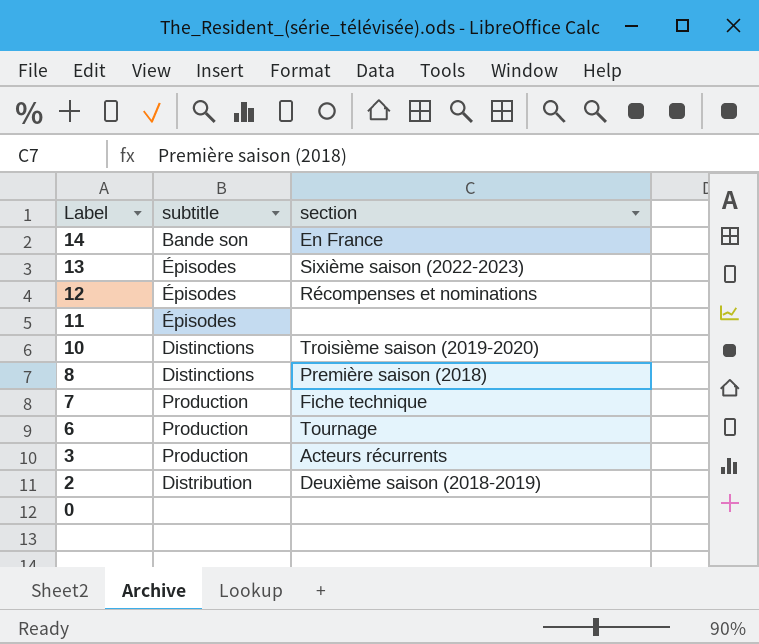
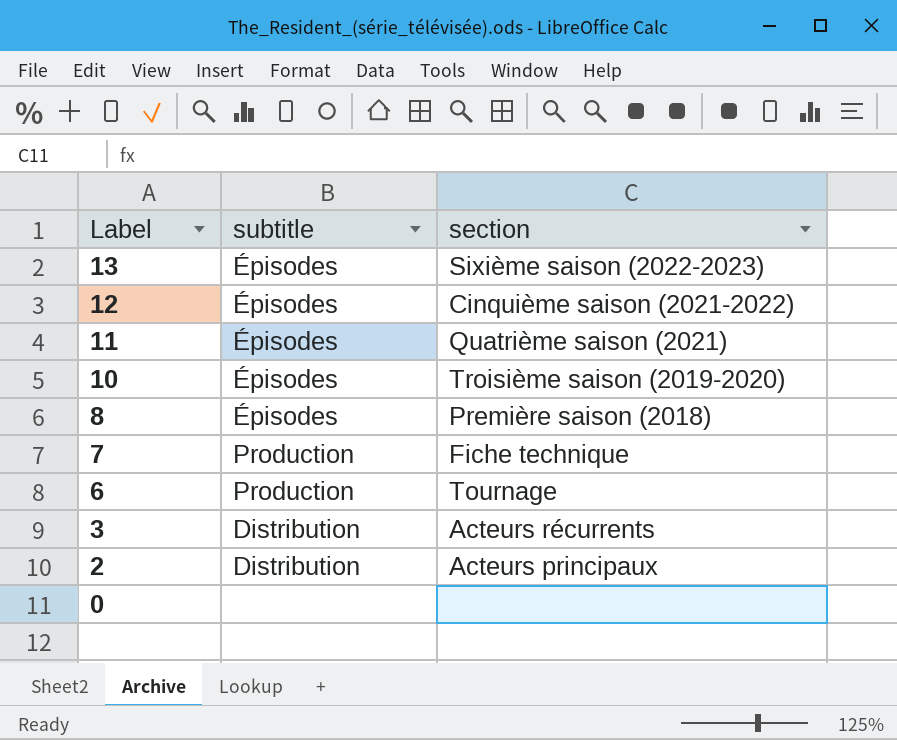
row 14: Bande son | En France -> none
12 | section: Récompenses et nominations -> Cinquième saison (2021-2022)
11 | section: none -> Quatrième saison (2021)
10 | subtitle: Distinctions -> Épisodes
8 | subtitle: Distinctions -> Épisodes
3 | subtitle: Production -> Distribution
2 | section: Deuxième saison (2018-2019) -> Acteurs principaux

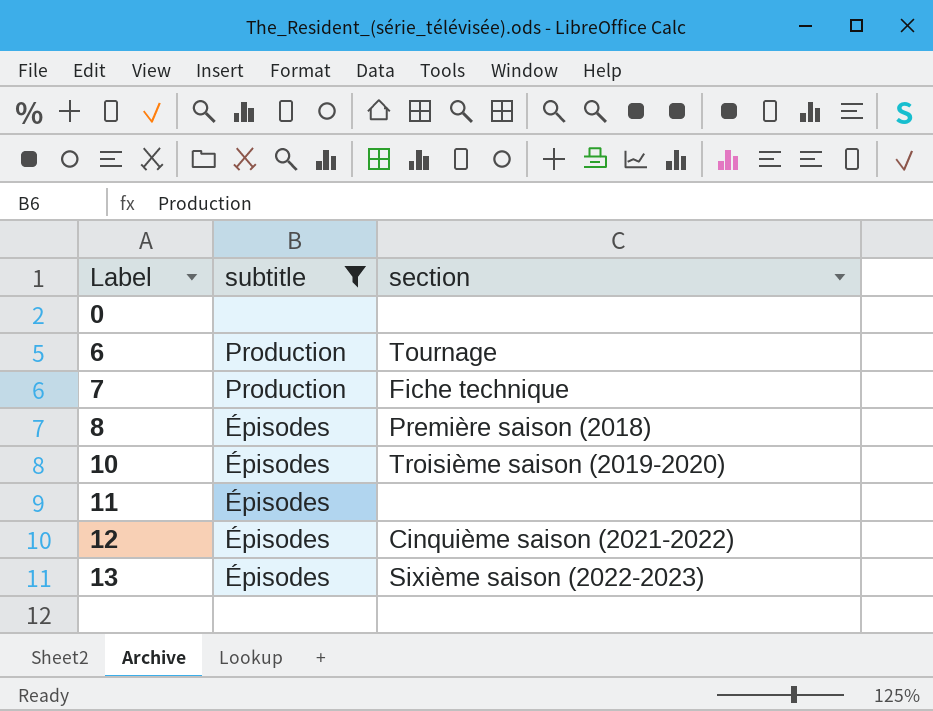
filter: none -> subtitle != Distribution
row order: Label descending -> Label ascending
11 | section: Quatrième saison (2021) -> none

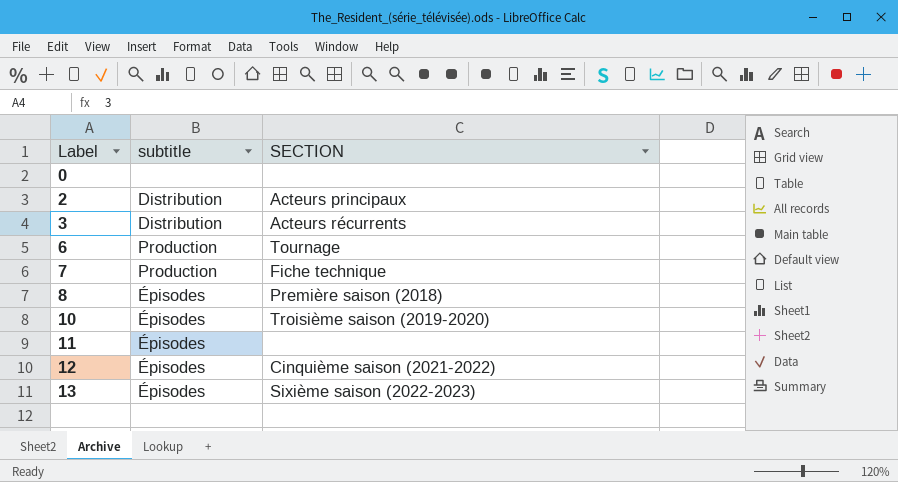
filter: subtitle != Distribution -> none
column name: section -> SECTION

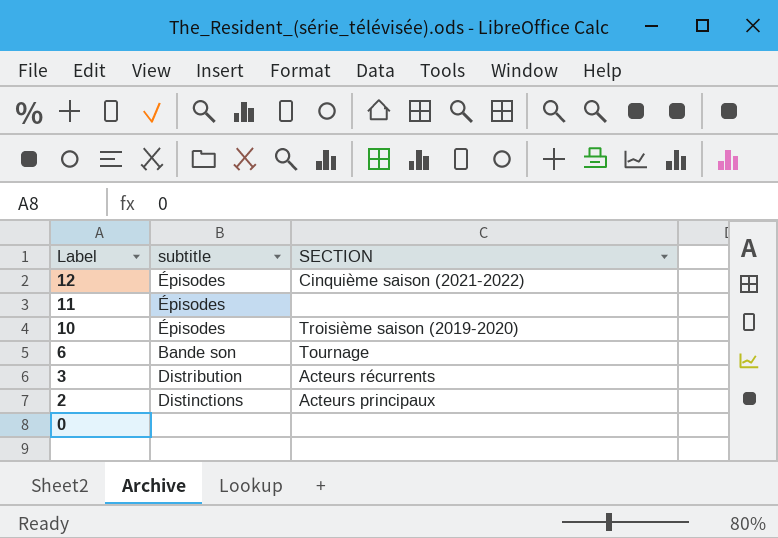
row order: Label ascending -> Label descending
row 7: Production | Fiche technique -> none
row 8: Épisodes | Première saison (2018) -> none
row 13: Épisodes | Sixième saison (2022-2023) -> none
6 | subtitle: Production -> Bande son
2 | subtitle: Distribution -> Distinctions

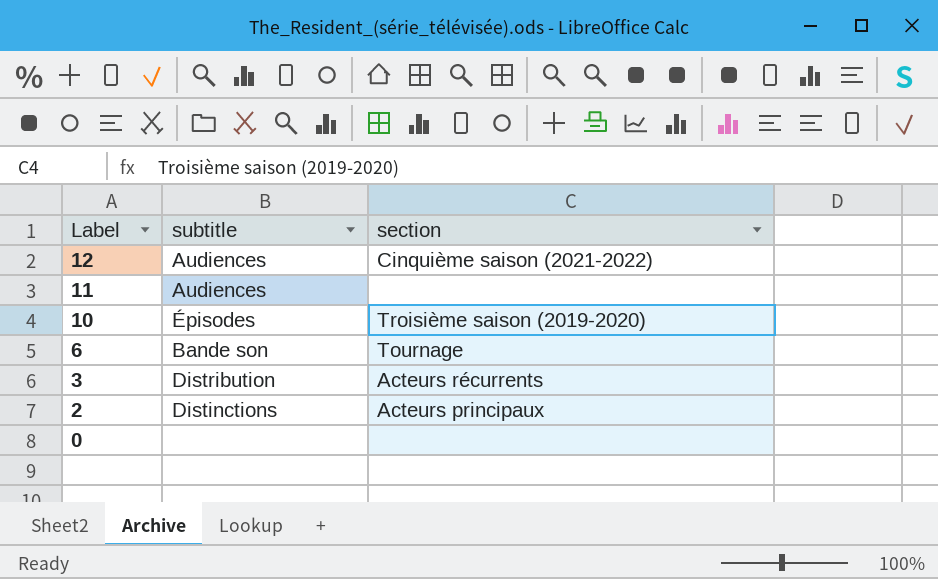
column name: SECTION -> section
12 | subtitle: Épisodes -> Audiences
11 | subtitle: Épisodes -> Audiences

